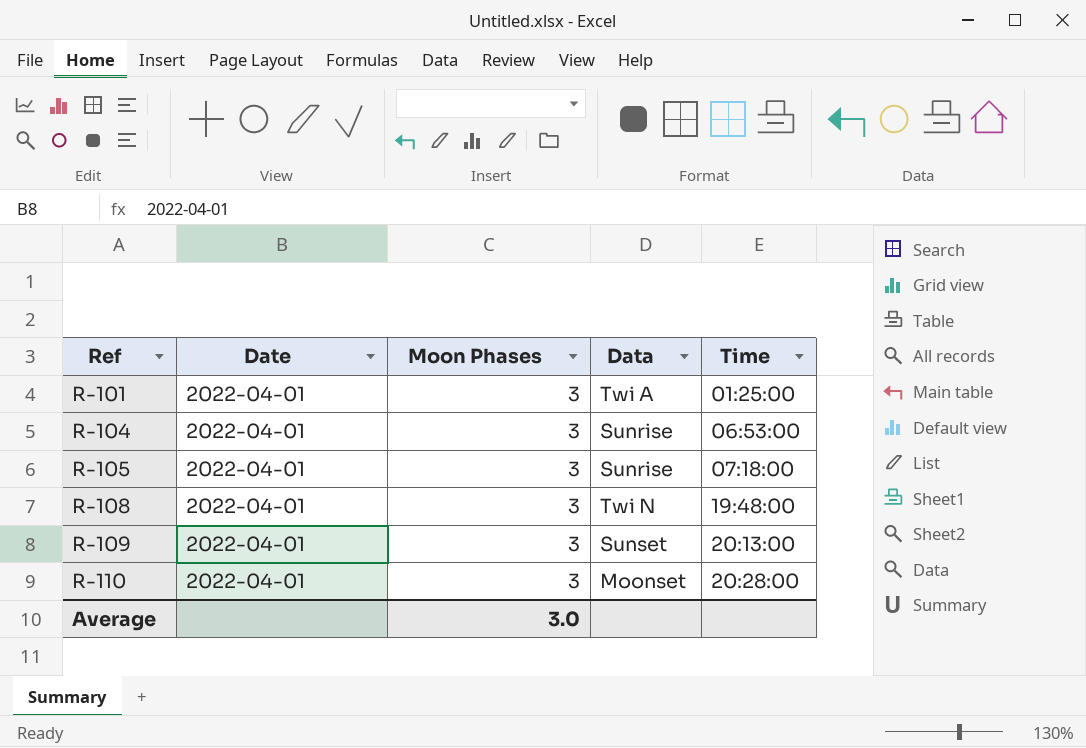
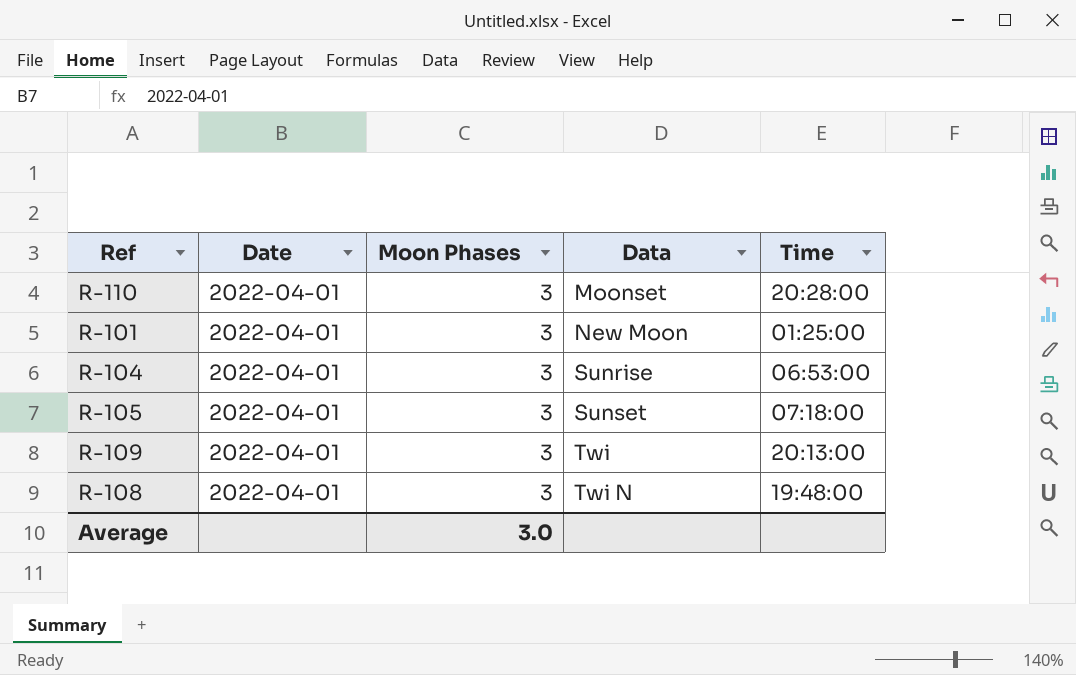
row order: Ref ascending -> Data ascending
R-101 | Data: Twi A -> New Moon
R-105 | Data: Sunrise -> Sunset
R-109 | Data: Sunset -> Twi

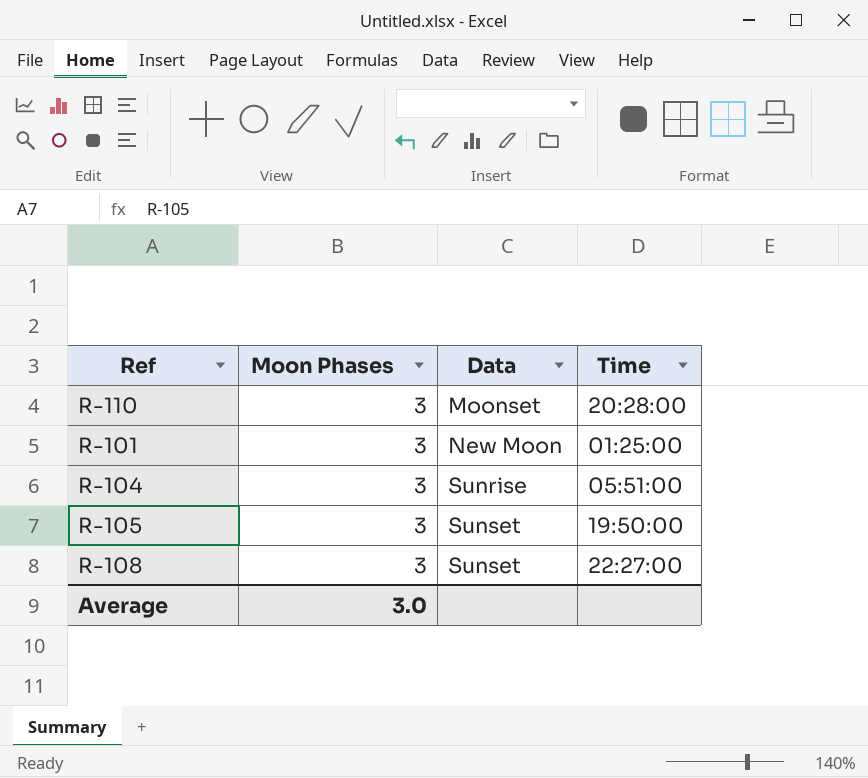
column Date | position: 2 -> none
row R-109: 2022-04-01 | 3 | Twi | 20:13:00 -> none
R-104 | Time: 06:53:00 -> 05:51:00
R-105 | Time: 07:18:00 -> 19:50:00
R-108 | Data: Twi N -> Sunset
R-108 | Time: 19:48:00 -> 22:27:00

